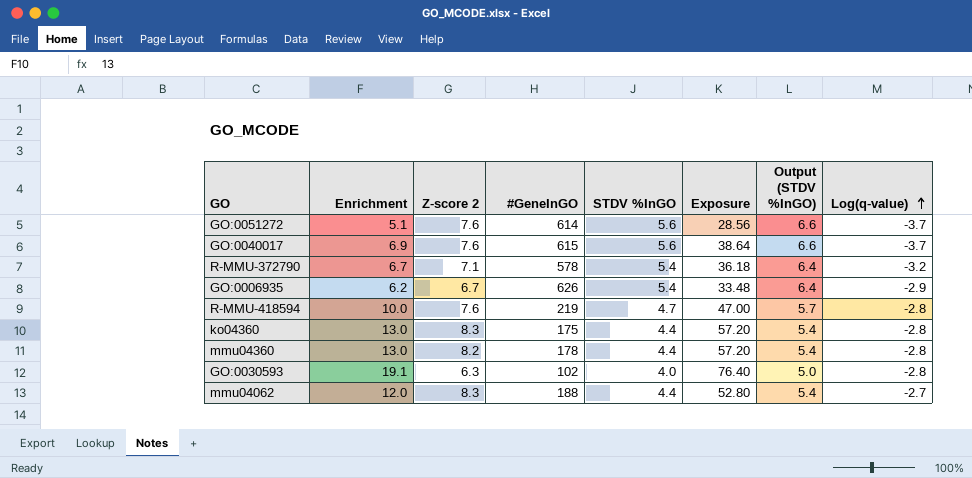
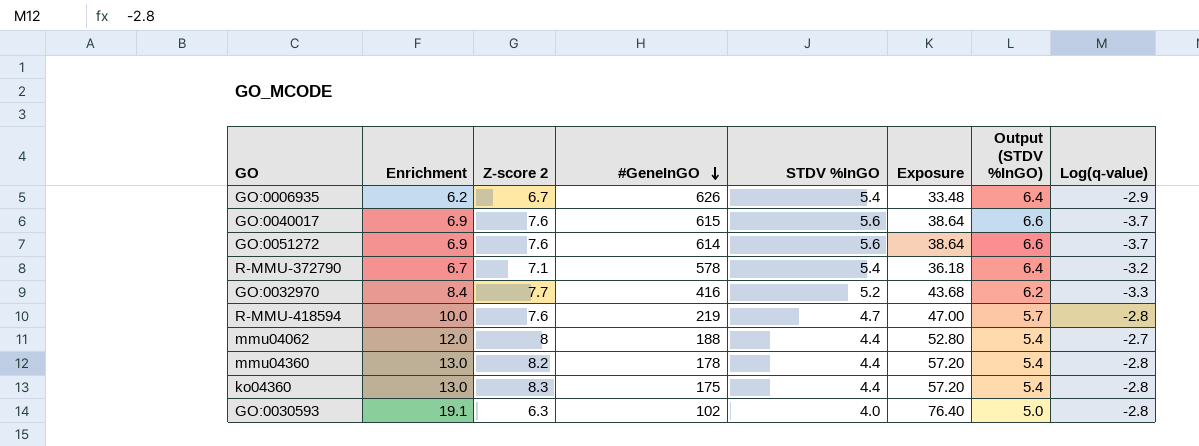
row order: Log(q-value) ascending -> #GeneInGO descending
GO:0051272 | Enrichment: 5.1 -> 6.9
GO:0051272 | Exposure: 28.56 -> 38.64
row GO:0032970: none -> 8.4 | 7.7 | 416 | 5.2 | 43.68 | 6.2 | -3.3
mmu04062 | Z-score 2: 8.3 -> 8

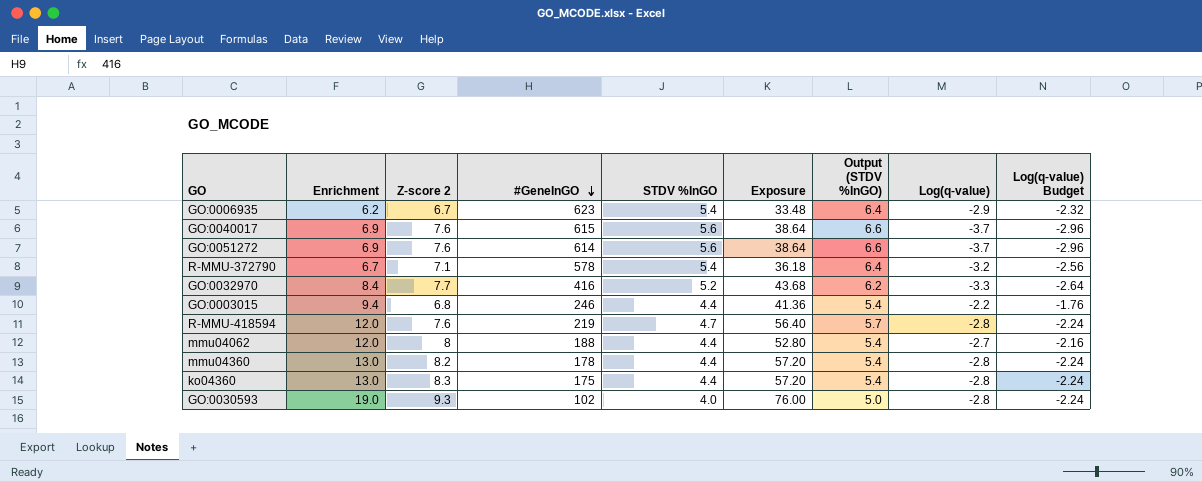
column Log(q-value) Budget | formula: none -> [Log(q-value)] * 0.8
GO:0006935 | #GeneInGO: 626 -> 623
row GO:0003015: none -> 9.4 | 6.8 | 246 | 4.4 | 41.36 | 5.4 | -2.2 | -1.76
R-MMU-418594 | Enrichment: 10.0 -> 12.0
R-MMU-418594 | Exposure: 47.00 -> 56.40
GO:0030593 | Enrichment: 19.1 -> 19.0
GO:0030593 | Z-score 2: 6.3 -> 9.3
GO:0030593 | Exposure: 76.40 -> 76.00

